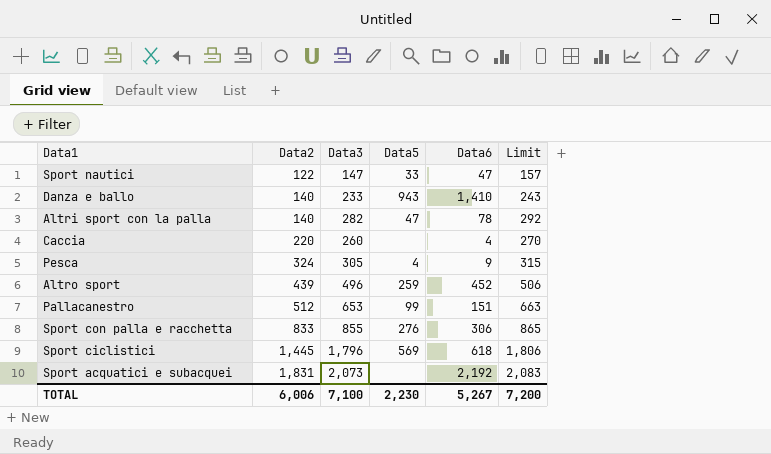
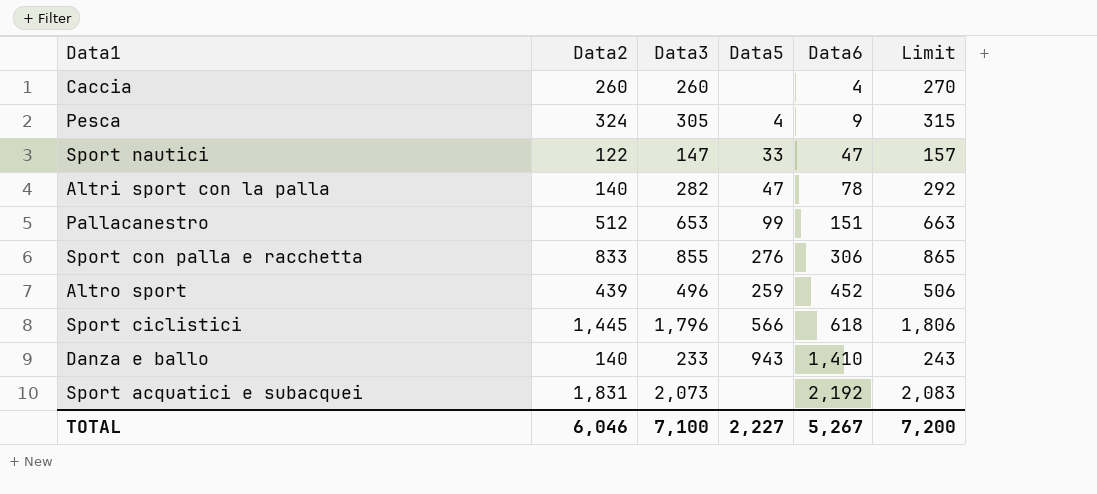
row order: Data2 ascending -> Data6 ascending
Caccia | Data2: 220 -> 260
Sport ciclistici | Data5: 569 -> 566
TOTAL | Data2: 6,006 -> 6,046
TOTAL | Data5: 2,230 -> 2,227

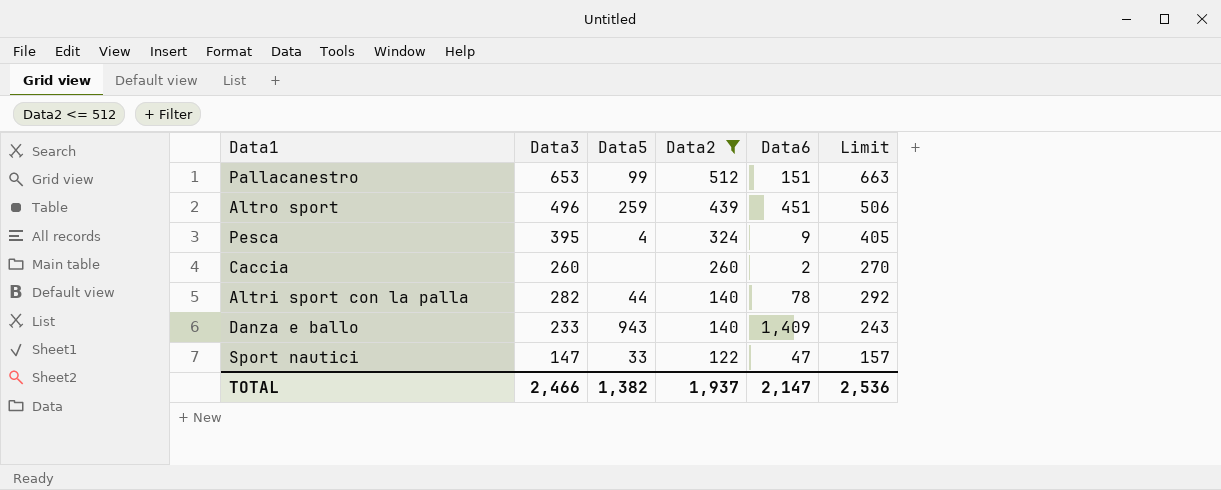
filter: none -> Data2 <= 512
row order: Data6 ascending -> Data2 descending
column Data2 | position: 2 -> 4
Altro sport | Data6: 452 -> 451
Pesca | Data3: 305 -> 395
Pesca | Limit: 315 -> 405
Caccia | Data6: 4 -> 2
Altri sport con la palla | Data5: 47 -> 44
Danza e ballo | Data6: 1,410 -> 1,409
TOTAL | Data3: 7,100 -> 2,466
TOTAL | Data5: 2,227 -> 1,382
TOTAL | Data2: 6,046 -> 1,937
TOTAL | Data6: 5,267 -> 2,147
TOTAL | Limit: 7,200 -> 2,536

